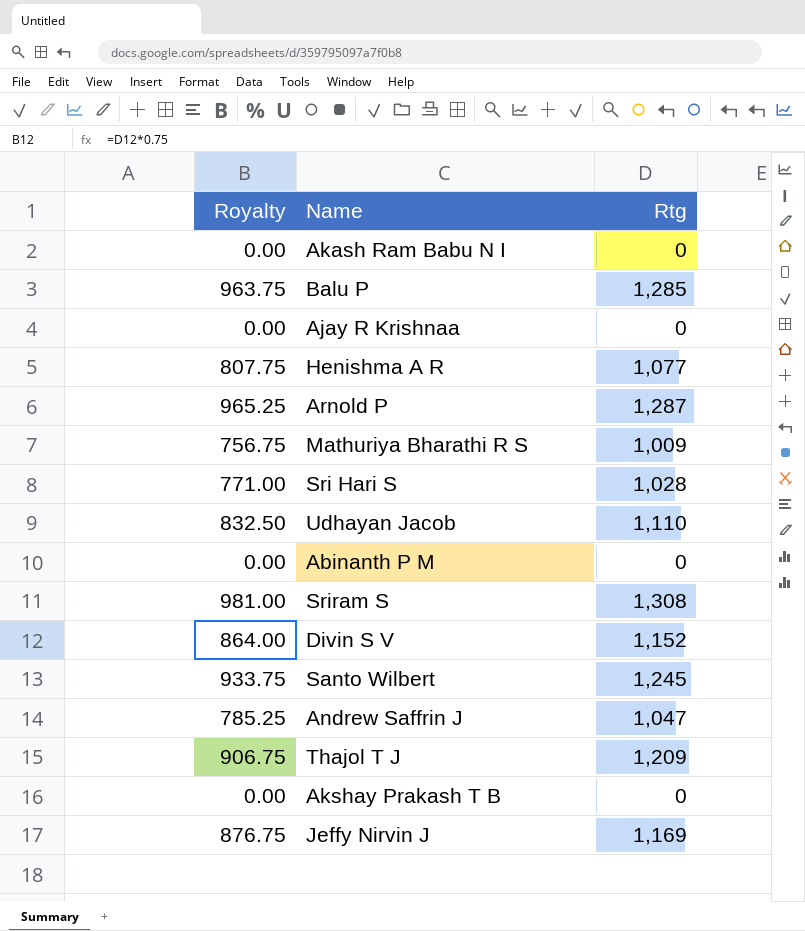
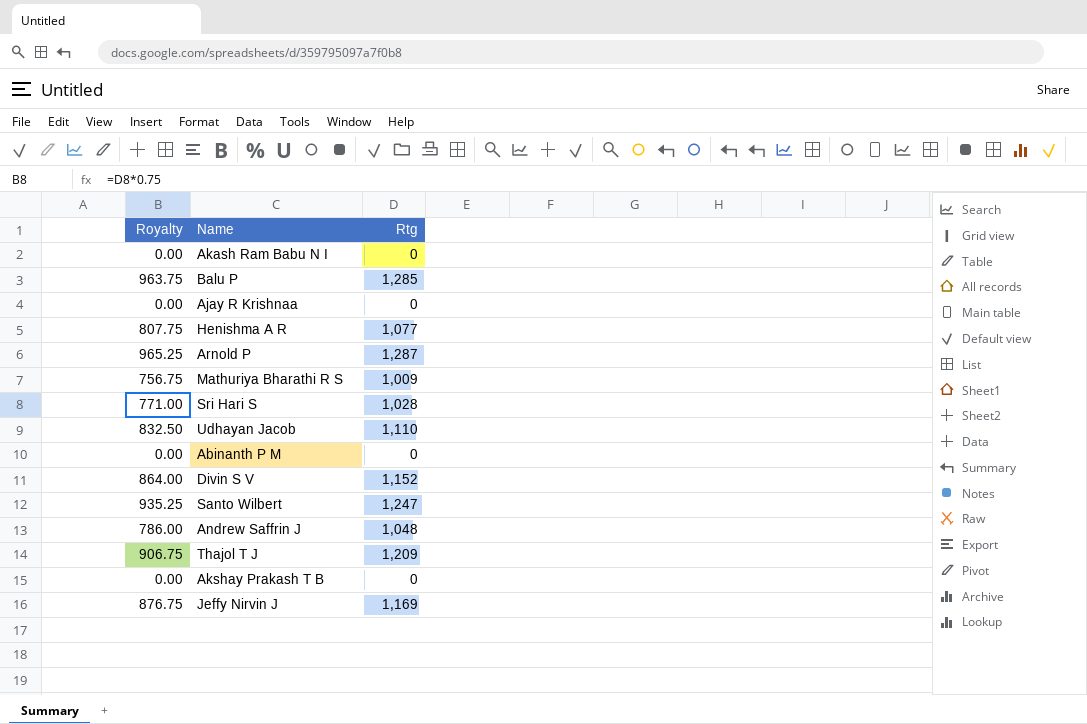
row Sriram S: 981.00 | 1,308 -> none
Santo Wilbert | Royalty: 933.75 -> 935.25
Santo Wilbert | Rtg: 1,245 -> 1,247
Andrew Saffrin J | Royalty: 785.25 -> 786.00
Andrew Saffrin J | Rtg: 1,047 -> 1,048

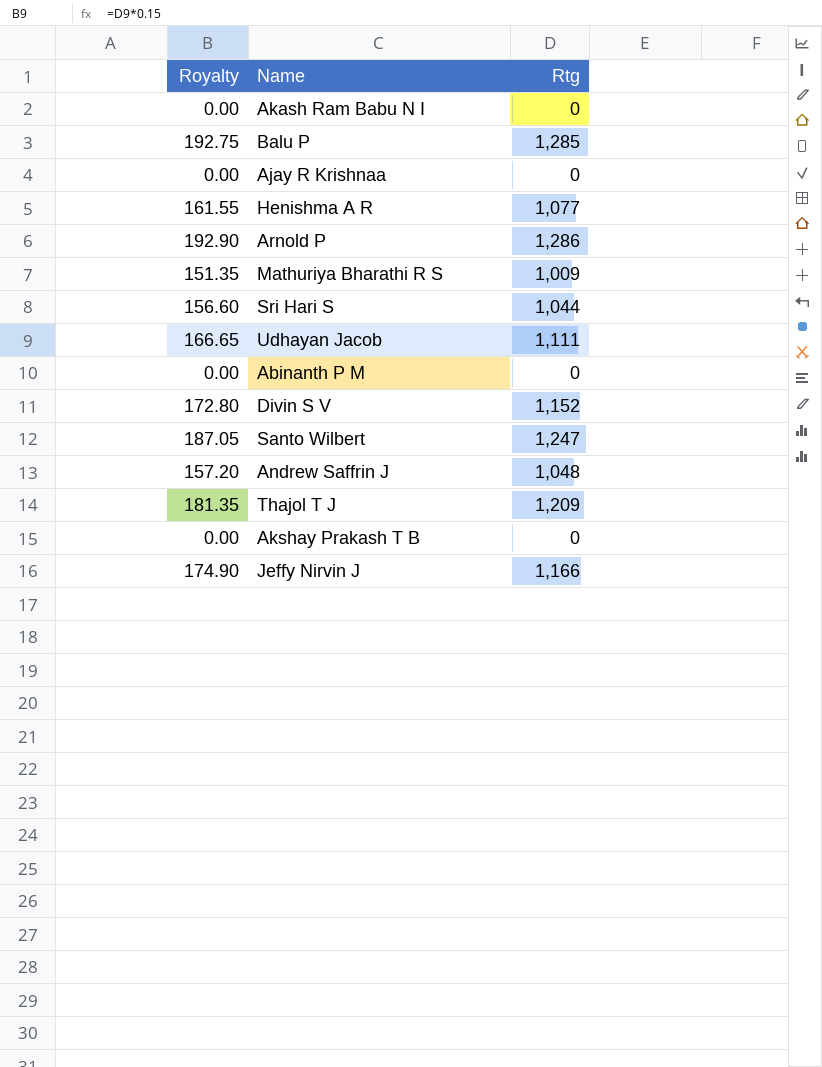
column Royalty | formula: [Rtg] * 0.75 -> [Rtg] * 0.15
Arnold P | Rtg: 1,287 -> 1,286
Sri Hari S | Rtg: 1,028 -> 1,044
Udhayan Jacob | Rtg: 1,110 -> 1,111
Jeffy Nirvin J | Rtg: 1,169 -> 1,166

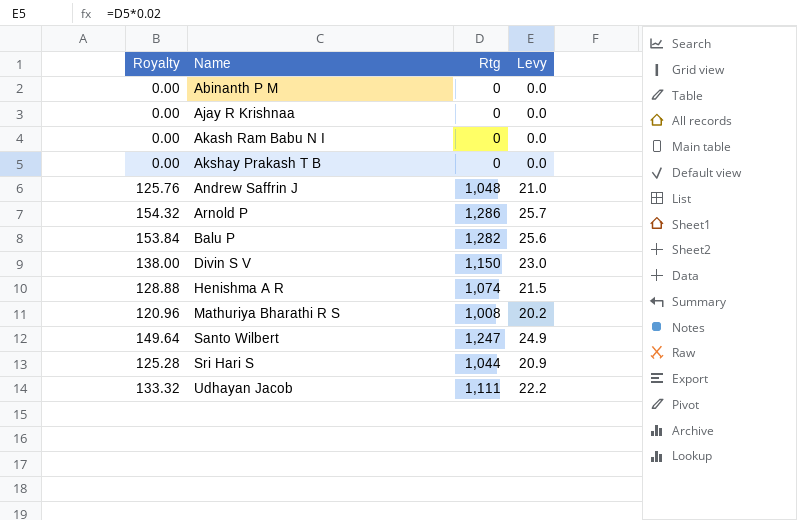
row order: none -> Name ascending
column Royalty | formula: [Rtg] * 0.15 -> [Rtg] * 0.12
column Levy | formula: none -> [Rtg] * 0.02
row Thajol T J: 181.35 | 1,209 -> none
row Jeffy Nirvin J: 174.90 | 1,166 -> none
Balu P | Rtg: 1,285 -> 1,282
Divin S V | Rtg: 1,152 -> 1,150
Henishma A R | Rtg: 1,077 -> 1,074
Mathuriya Bharathi R S | Rtg: 1,009 -> 1,008

